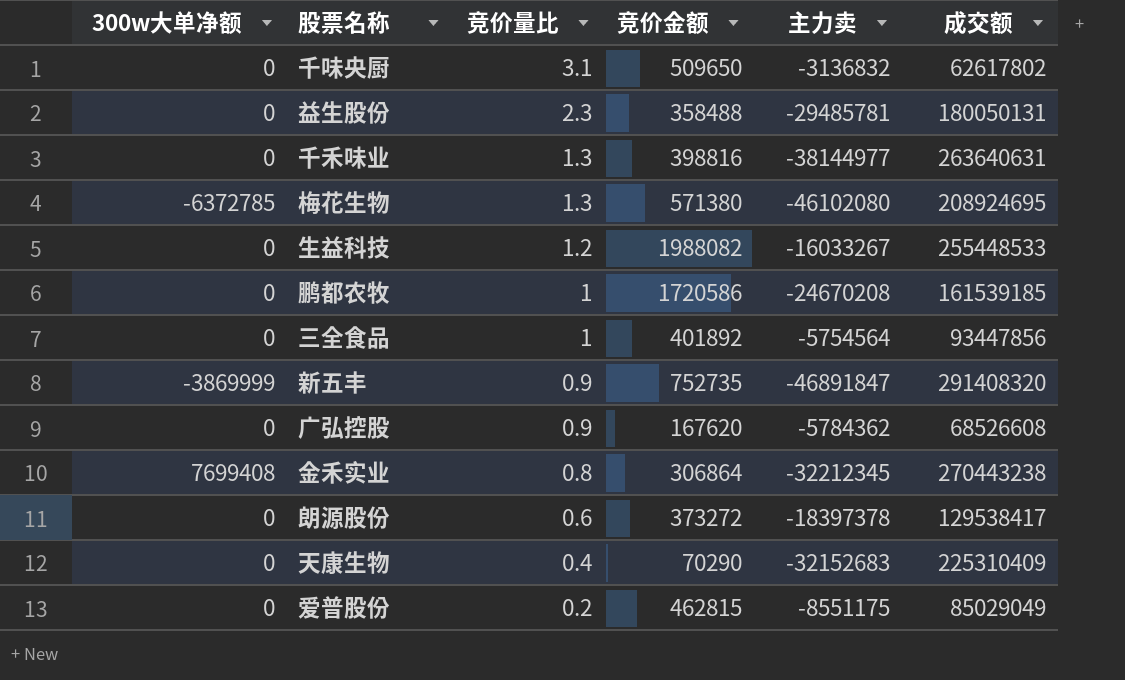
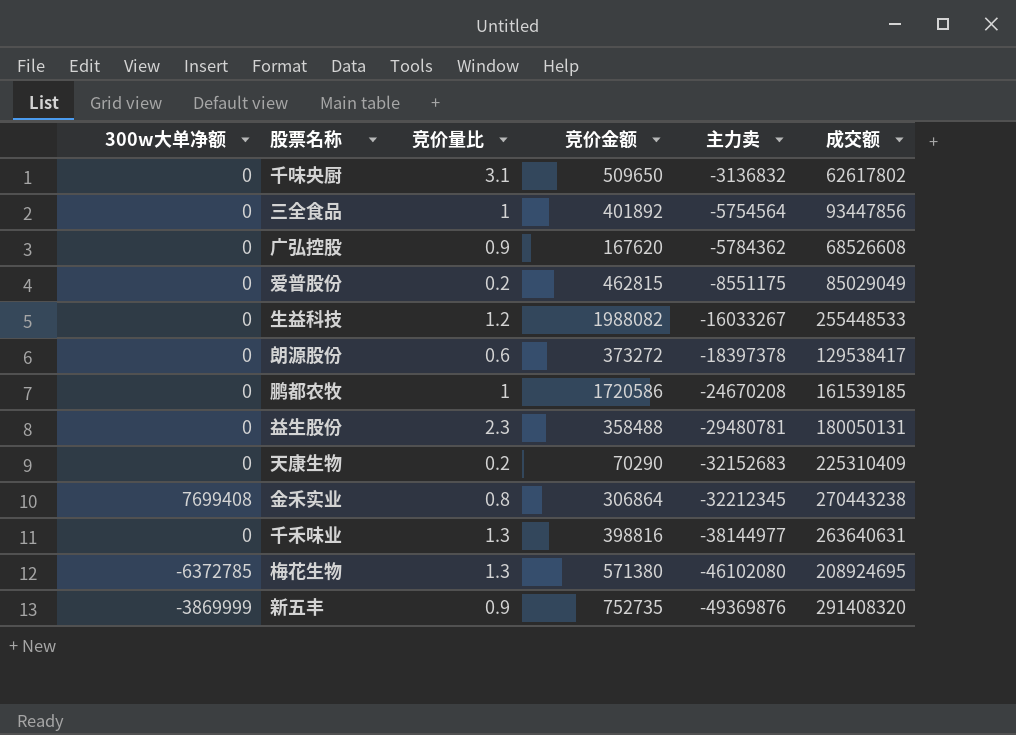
row order: 竞价量比 descending -> 主力卖 descending
益生股份 | 主力卖: -29485781 -> -29480781
天康生物 | 竞价量比: 0.4 -> 0.2
新五丰 | 主力卖: -46891847 -> -49369876

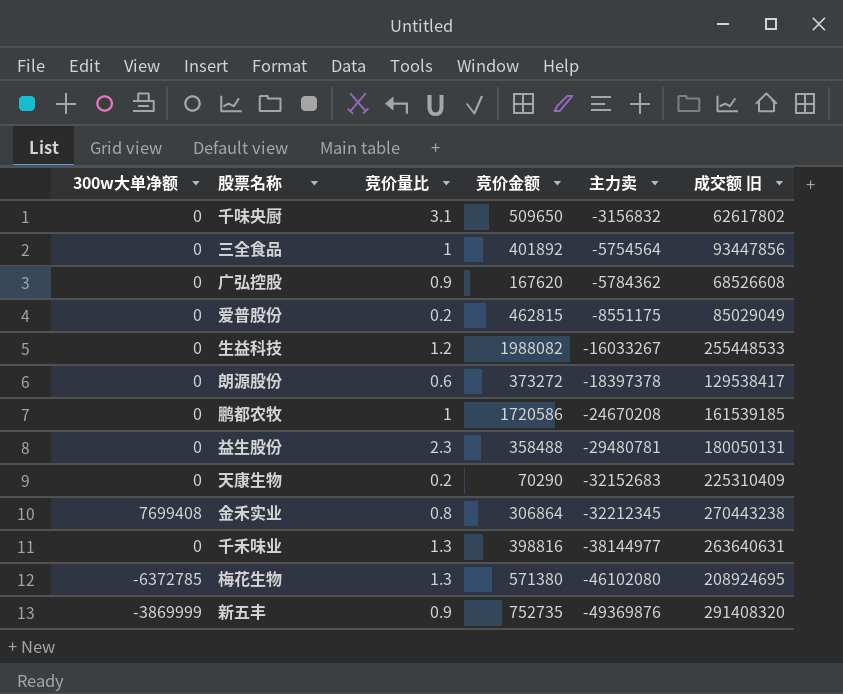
column name: 成交额 -> 成交额 旧
千味央厨 | 主力卖: -3136832 -> -3156832

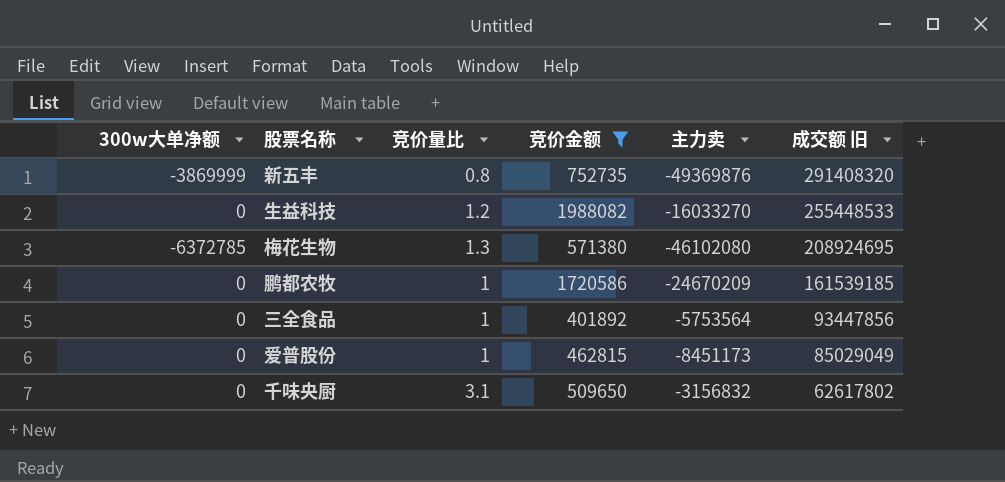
filter: none -> 竞价金额 >= 401892
row order: 主力卖 descending -> 成交额 旧 descending
新五丰 | 竞价量比: 0.9 -> 0.8
生益科技 | 主力卖: -16033267 -> -16033270
鹏都农牧 | 主力卖: -24670208 -> -24670209
三全食品 | 主力卖: -5754564 -> -5753564
爱普股份 | 竞价量比: 0.2 -> 1
爱普股份 | 主力卖: -8551175 -> -8451173

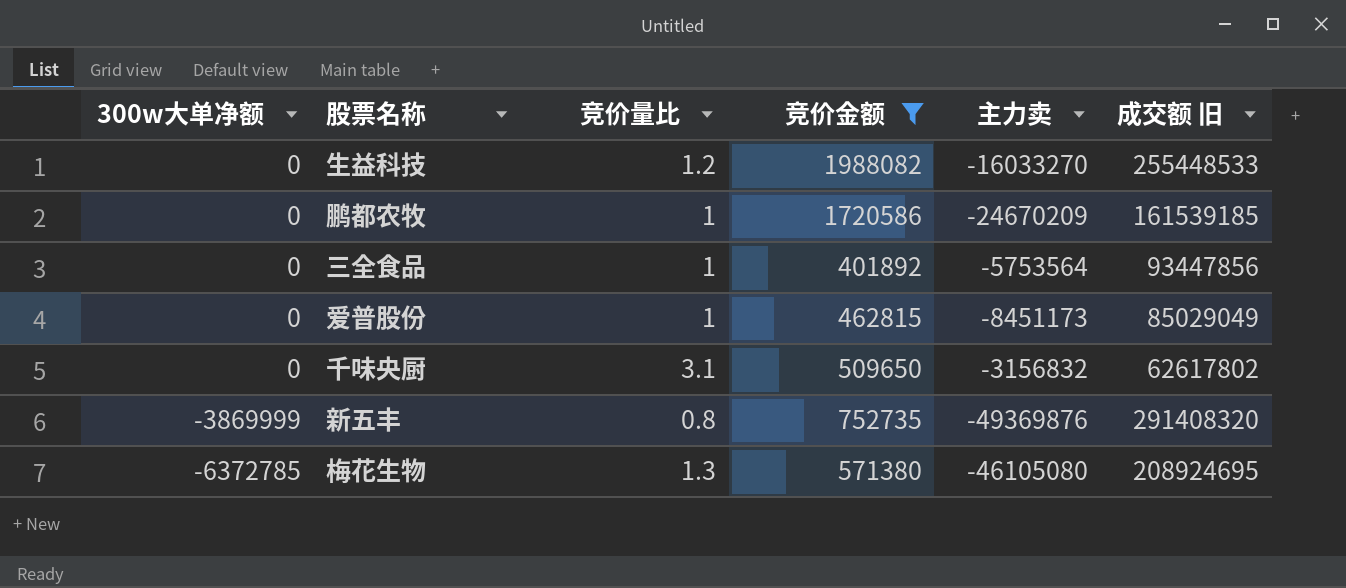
row order: 成交额 旧 descending -> 300w大单净额 descending
梅花生物 | 主力卖: -46102080 -> -46105080

